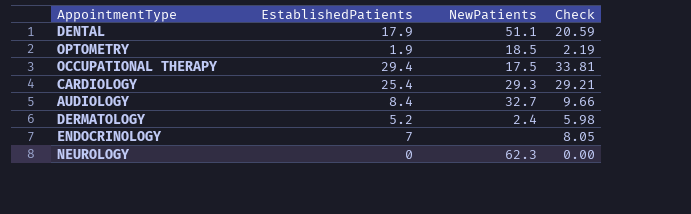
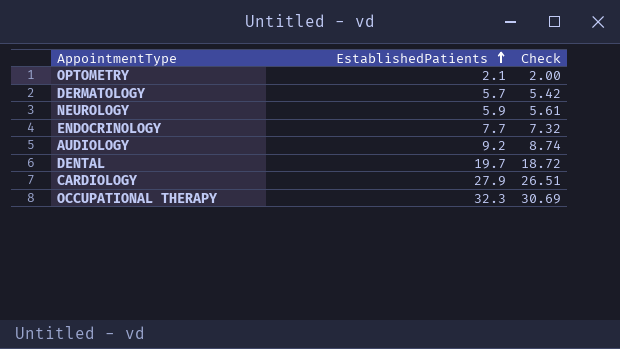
row order: none -> EstablishedPatients ascending
column NewPatients | position: 3 -> none
column Check | formula: [EstablishedPatients] * 1.15 -> [EstablishedPatients] * 0.95
OPTOMETRY | EstablishedPatients: 1.9 -> 2.1
DERMATOLOGY | EstablishedPatients: 5.2 -> 5.7
NEUROLOGY | EstablishedPatients: 0 -> 5.9
ENDOCRINOLOGY | EstablishedPatients: 7 -> 7.7
AUDIOLOGY | EstablishedPatients: 8.4 -> 9.2
DENTAL | EstablishedPatients: 17.9 -> 19.7
CARDIOLOGY | EstablishedPatients: 25.4 -> 27.9
OCCUPATIONAL THERAPY | EstablishedPatients: 29.4 -> 32.3

